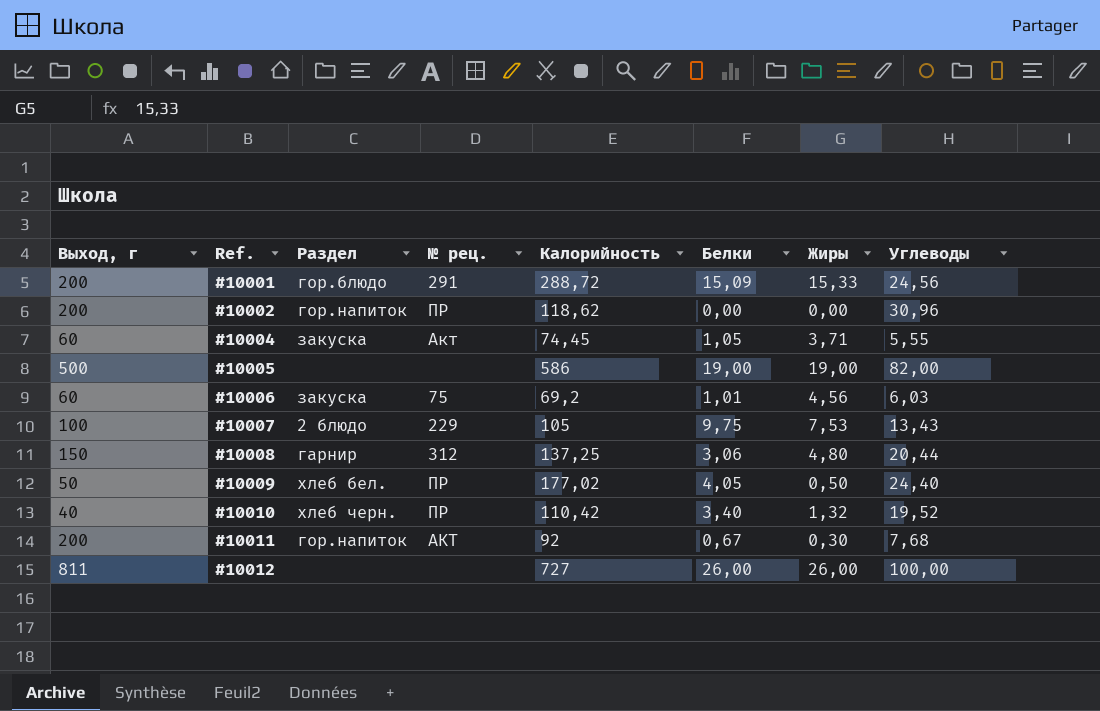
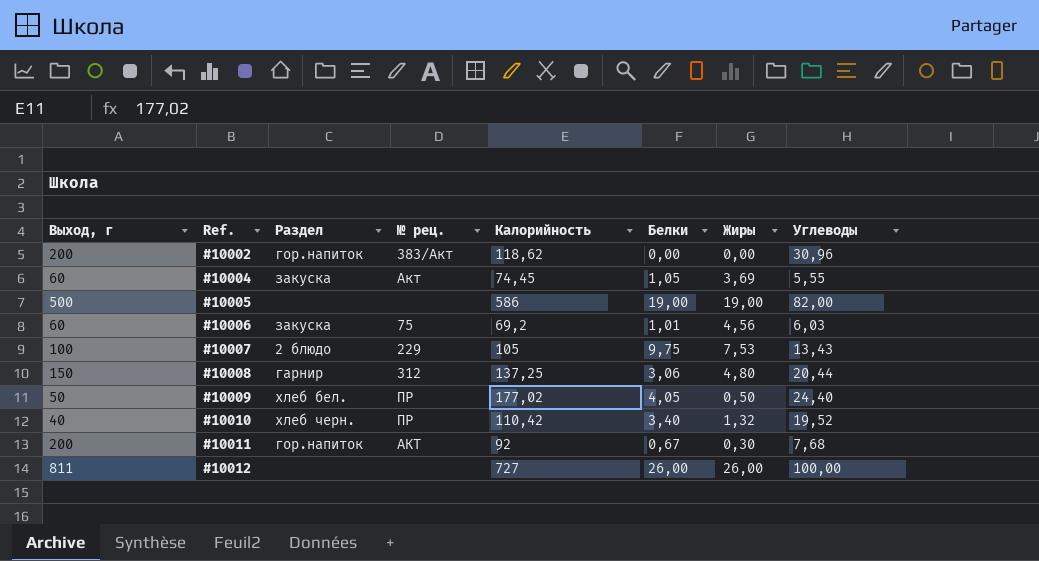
row #10001: 200 | гор.блюдо | 291 | 288,72 | 15,09 | 15,33 | 24,56 -> none
#10002 | № рец.: ПР -> 383/Акт
#10004 | Жиры: 3,71 -> 3,69

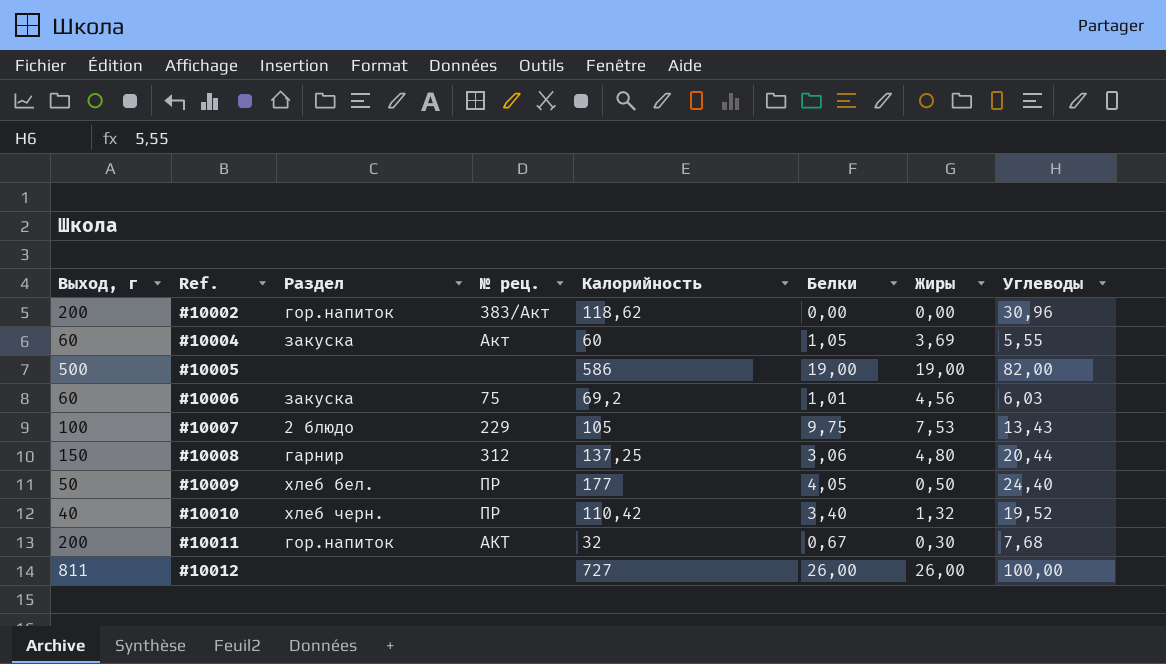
#10004 | Калорийность: 74,45 -> 60
#10009 | Калорийность: 177,02 -> 177
#10011 | Калорийность: 92 -> 32

